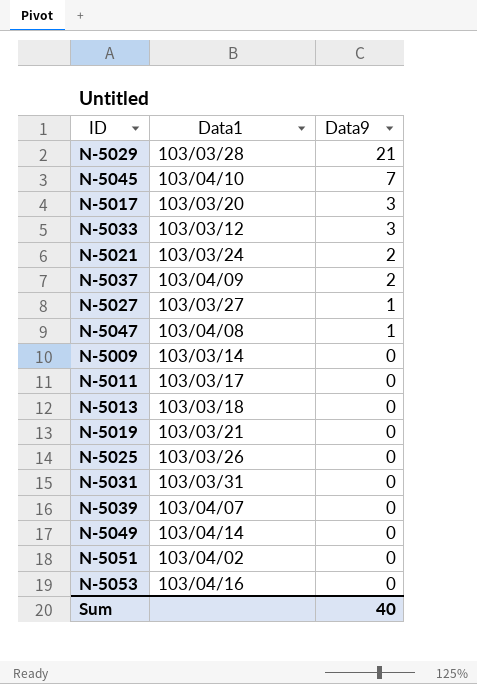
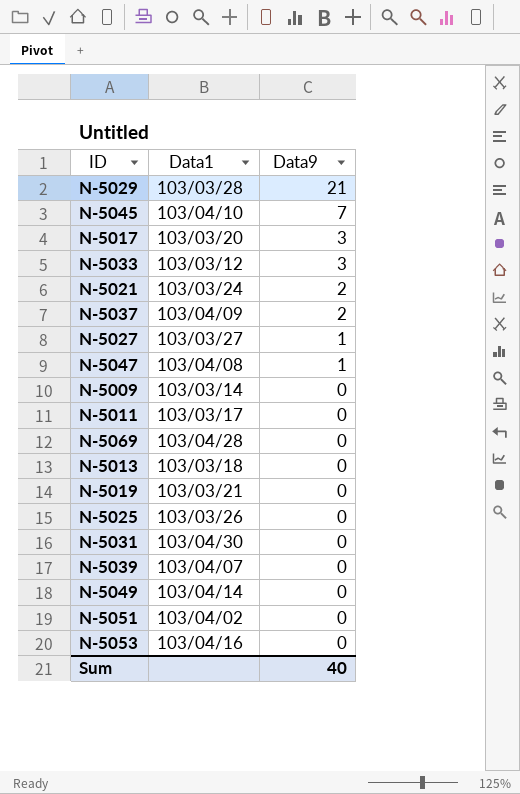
row N-5069: none -> 103/04/28 | 0
N-5031 | Data1: 103/03/31 -> 103/04/30

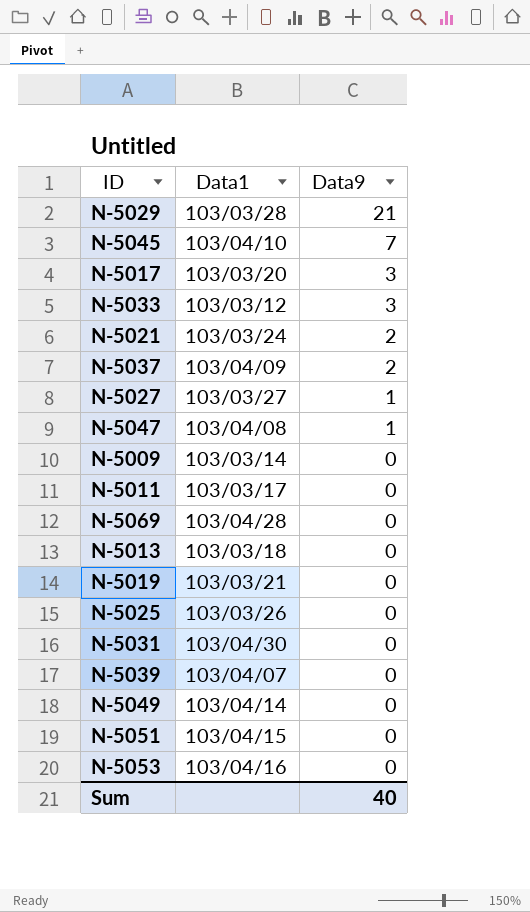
N-5051 | Data1: 103/04/02 -> 103/04/15

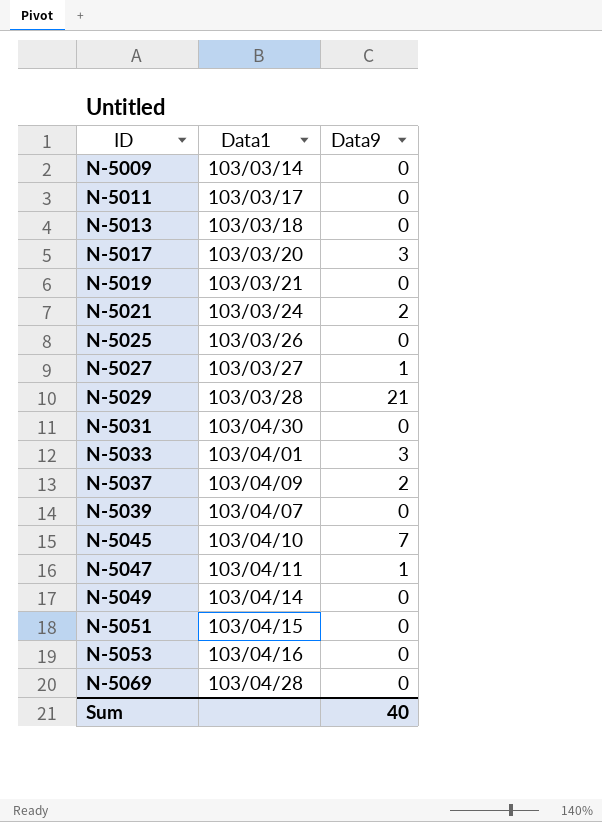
row order: Data9 descending -> ID ascending
N-5033 | Data1: 103/03/12 -> 103/04/01
N-5047 | Data1: 103/04/08 -> 103/04/11

